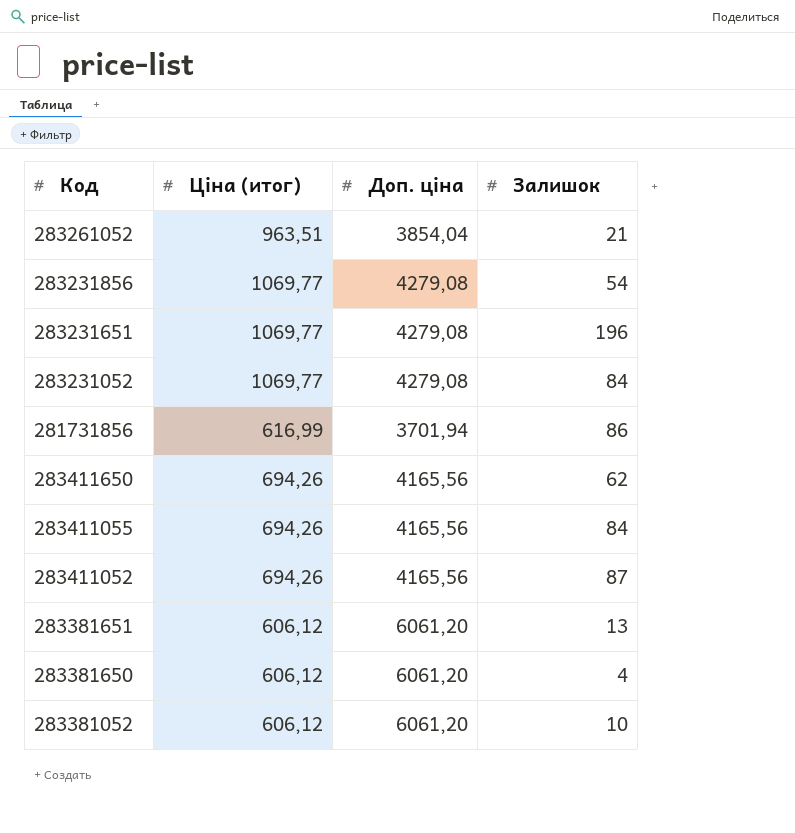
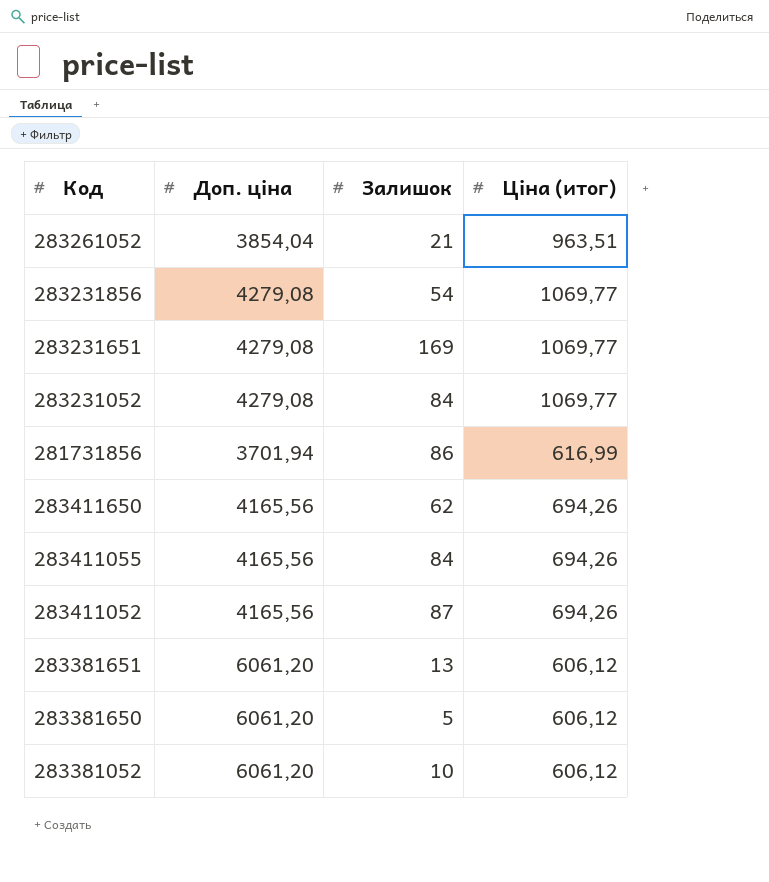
column Ціна (итог) | position: 2 -> 4
283231651 | Залишок: 196 -> 169
283381650 | Залишок: 4 -> 5

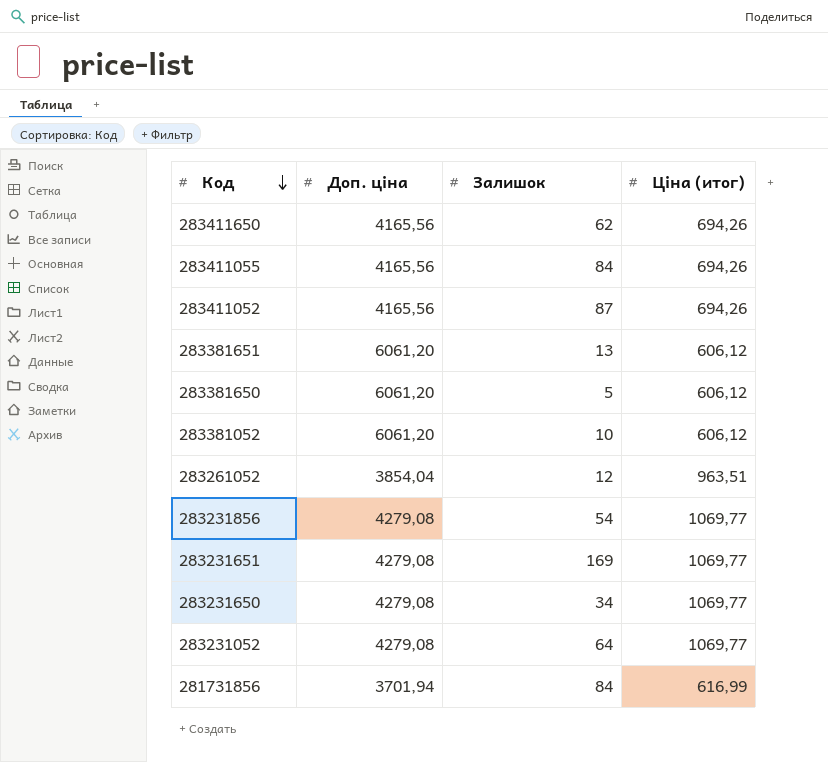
row order: none -> Код descending
283261052 | Залишок: 21 -> 12
row 283231650: none -> 4279,08 | 34 | 1069,77
283231052 | Залишок: 84 -> 64
281731856 | Залишок: 86 -> 84

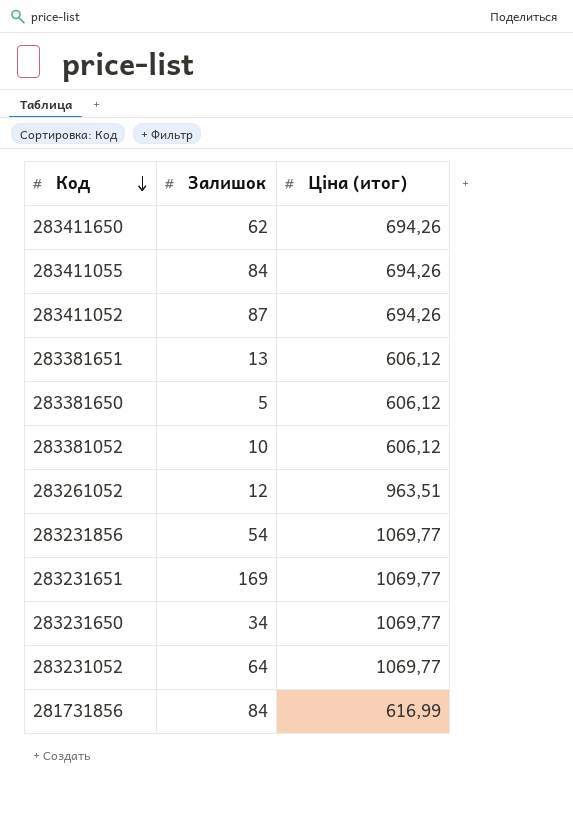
column Доп. ціна | position: 2 -> none

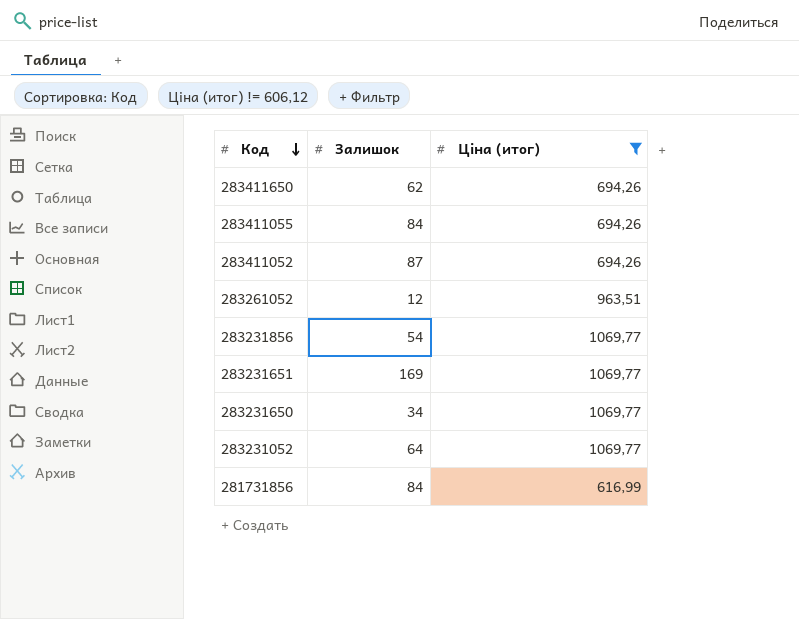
filter: none -> Ціна (итог) != 606,12

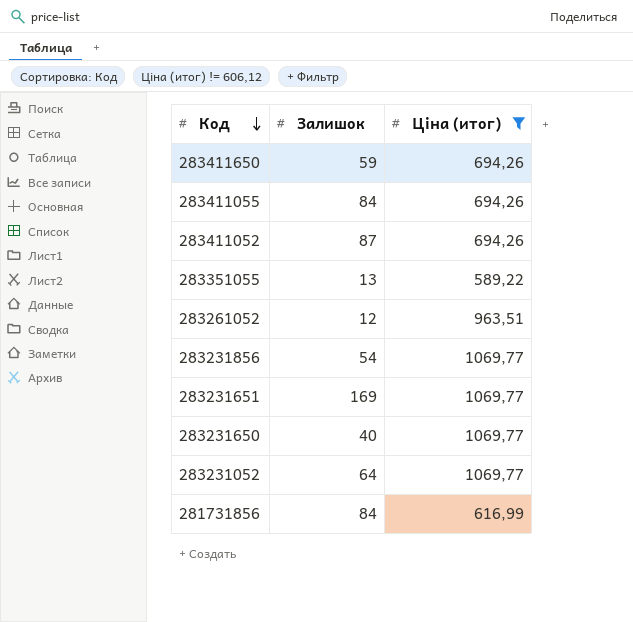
283411650 | Залишок: 62 -> 59
row 283351055: none -> 13 | 589,22
283231650 | Залишок: 34 -> 40

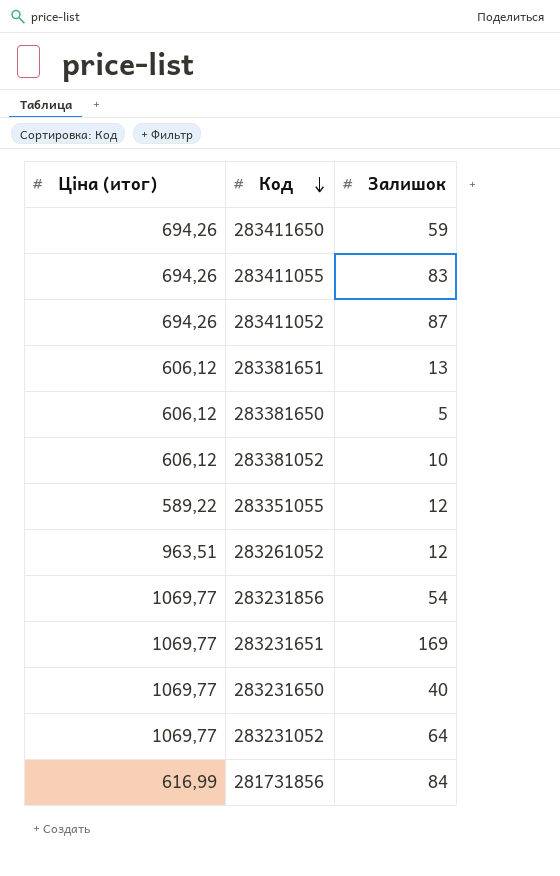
filter: Ціна (итог) != 606,12 -> none
column Ціна (итог) | position: 3 -> 1
283411055 | Залишок: 84 -> 83
283351055 | Залишок: 13 -> 12

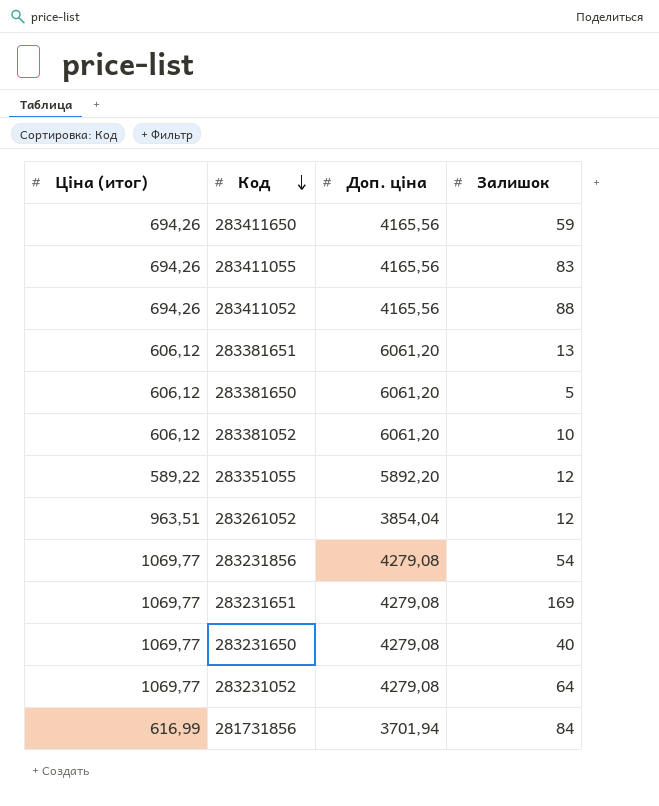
column Доп. ціна | position: none -> 3
283411052 | Залишок: 87 -> 88

